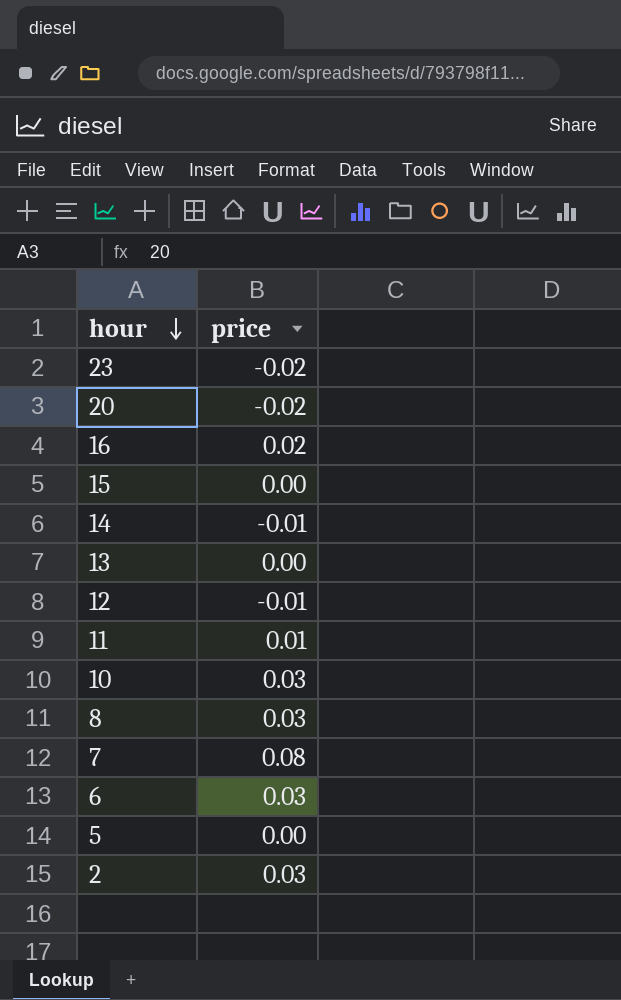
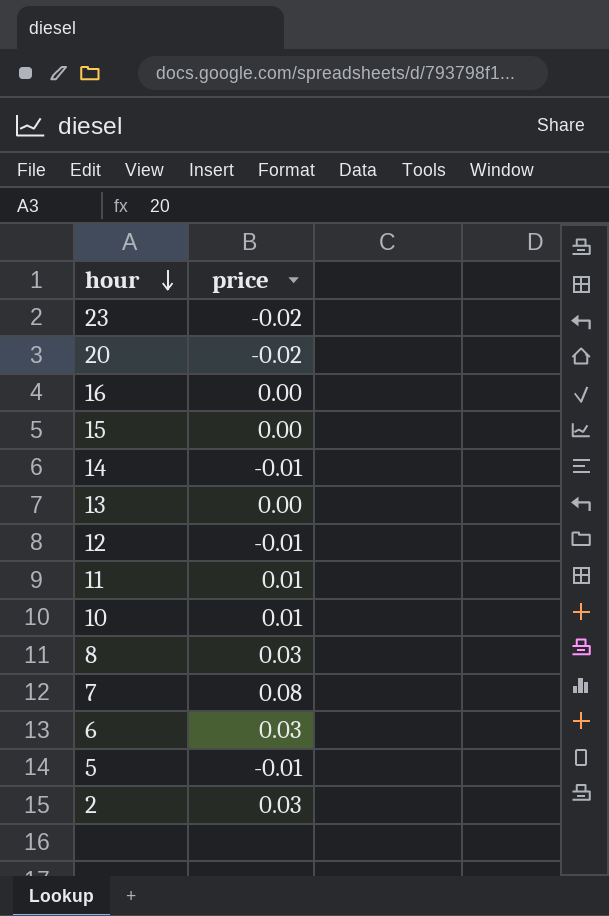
16 | price: 0.02 -> 0.00
10 | price: 0.03 -> 0.01
5 | price: 0.00 -> -0.01

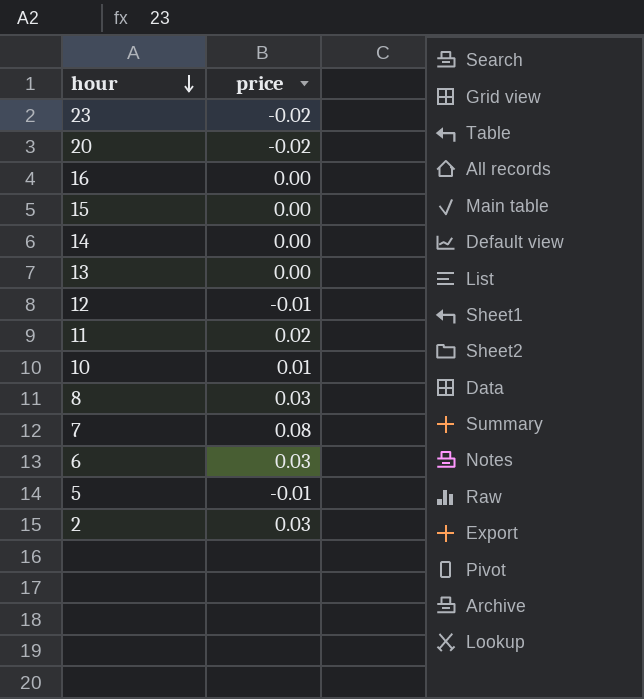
14 | price: -0.01 -> 0.00
11 | price: 0.01 -> 0.02

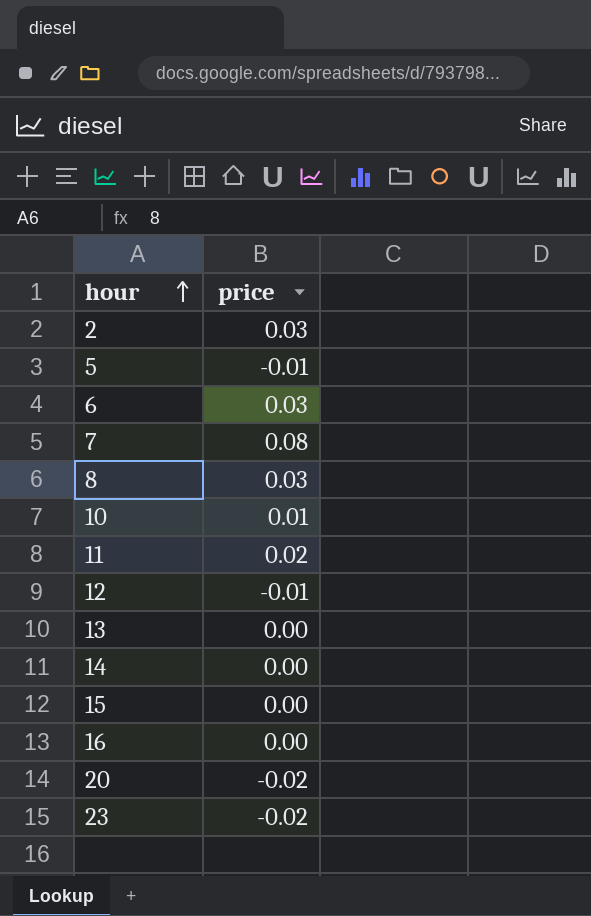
row order: hour descending -> hour ascending

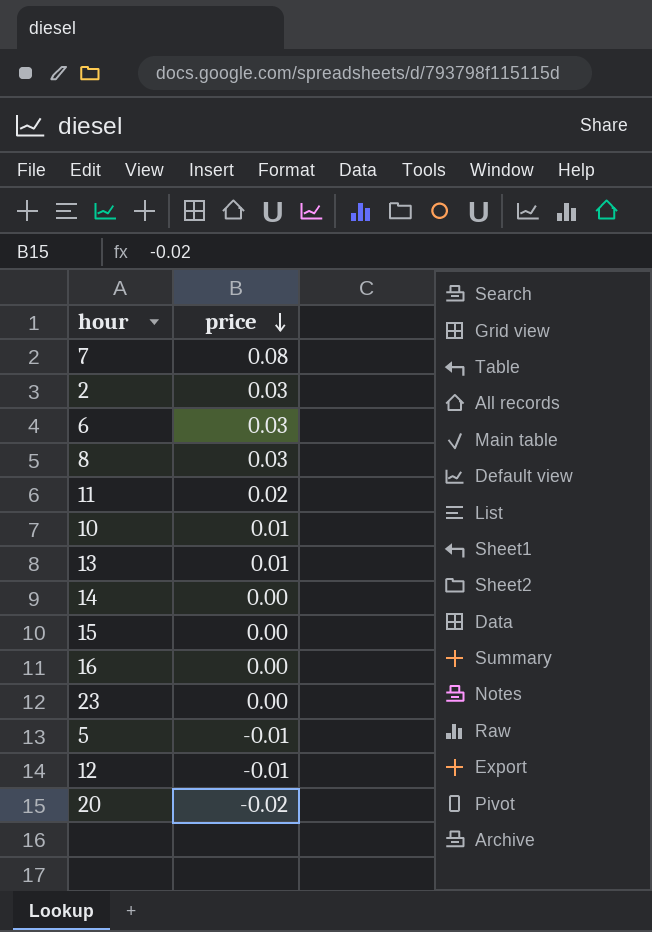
row order: hour ascending -> price descending
13 | price: 0.00 -> 0.01
23 | price: -0.02 -> 0.00

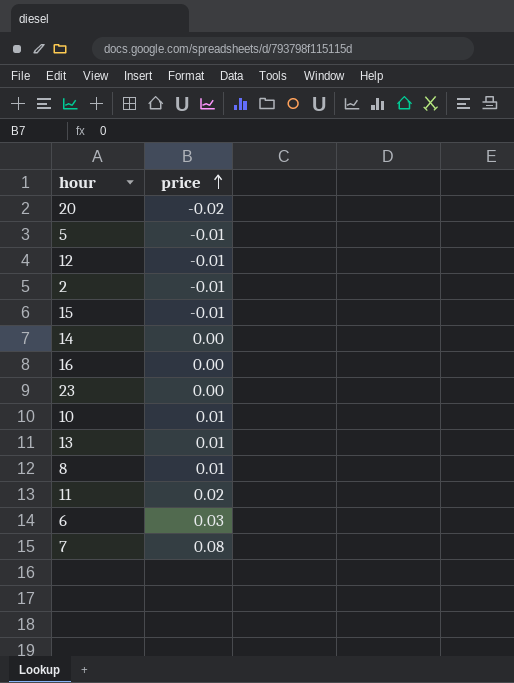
row order: price descending -> price ascending
2 | price: 0.03 -> -0.01
15 | price: 0.00 -> -0.01
8 | price: 0.03 -> 0.01

